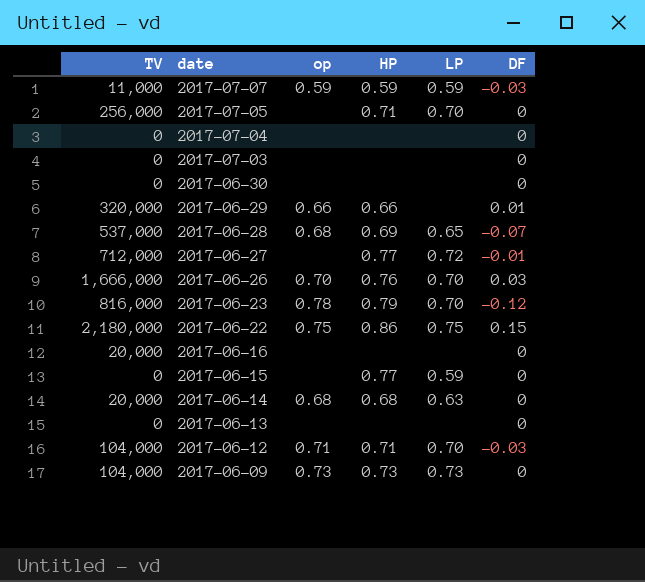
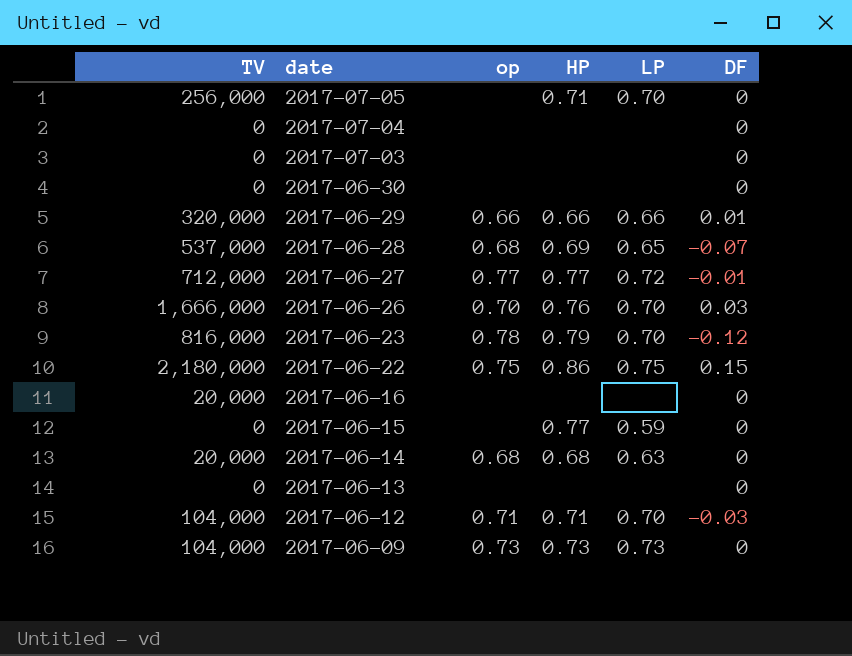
row 2017-07-07: 11,000 | 0.59 | 0.59 | 0.59 | -0.03 -> none
2017-06-29 | LP: none -> 0.66
2017-06-27 | op: none -> 0.77

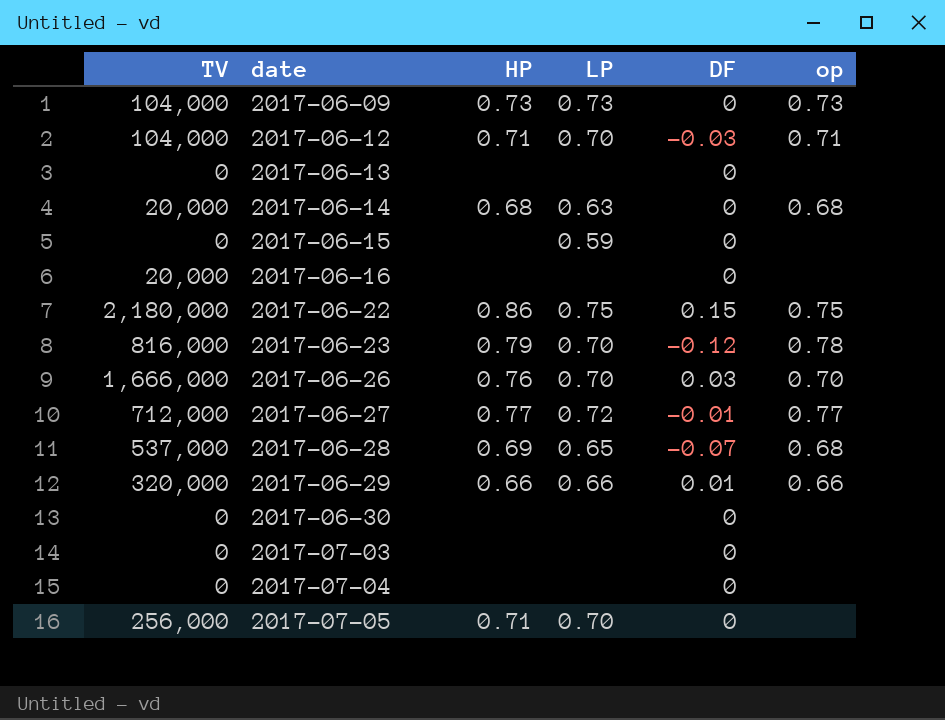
row order: date descending -> date ascending
column op | position: 3 -> 6
2017-06-15 | HP: 0.77 -> none

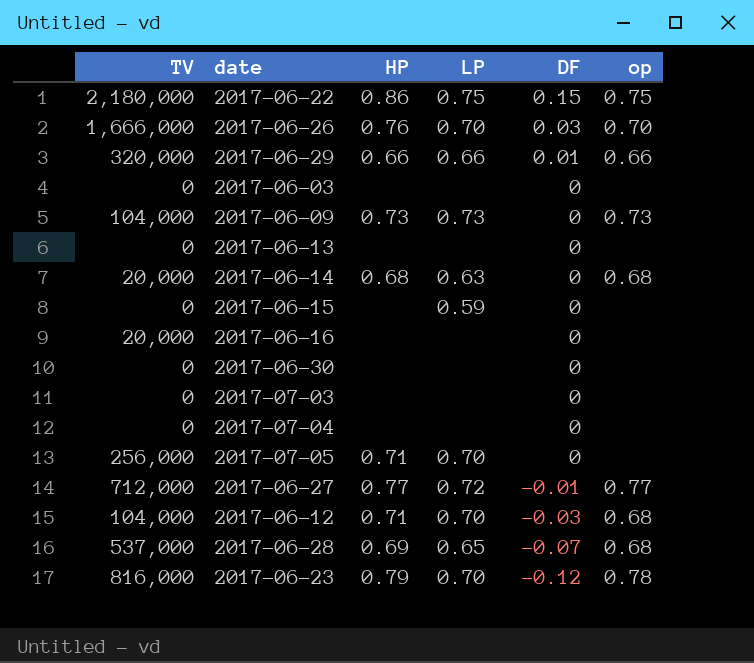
row order: date ascending -> DF descending
row 2017-06-03: none -> 0 | none | none | 0 | none
2017-06-12 | op: 0.71 -> 0.68

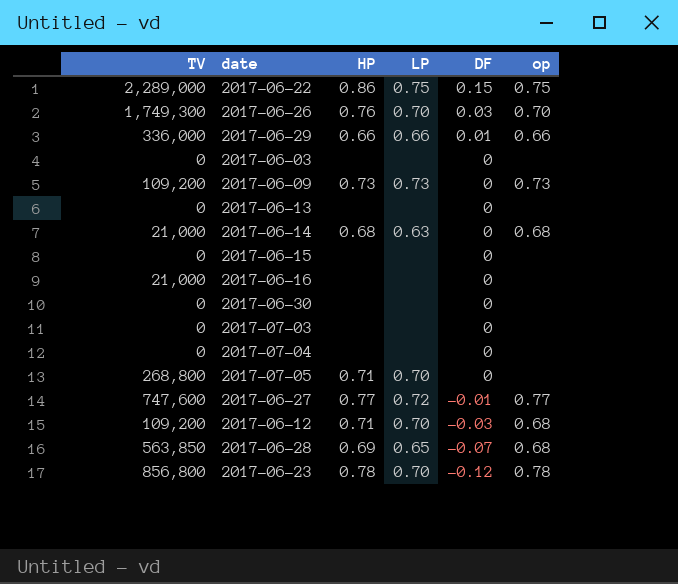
2017-06-22 | TV: 2,180,000 -> 2,289,000
2017-06-26 | TV: 1,666,000 -> 1,749,300
2017-06-29 | TV: 320,000 -> 336,000
2017-06-09 | TV: 104,000 -> 109,200
2017-06-14 | TV: 20,000 -> 21,000
2017-06-15 | LP: 0.59 -> none
2017-06-16 | TV: 20,000 -> 21,000
2017-07-05 | TV: 256,000 -> 268,800
2017-06-27 | TV: 712,000 -> 747,600
2017-06-12 | TV: 104,000 -> 109,200
2017-06-28 | TV: 537,000 -> 563,850
2017-06-23 | TV: 816,000 -> 856,800
2017-06-23 | HP: 0.79 -> 0.78

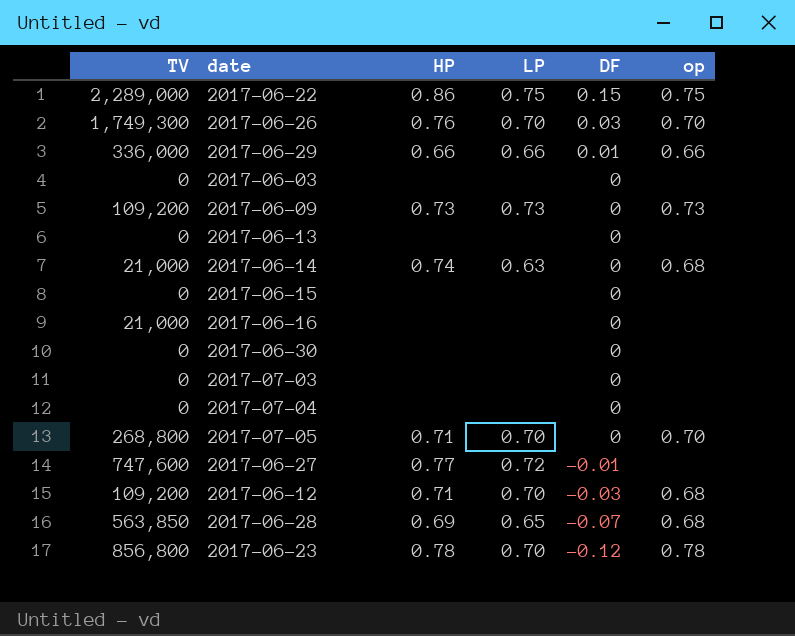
2017-06-14 | HP: 0.68 -> 0.74
2017-07-05 | op: none -> 0.70
2017-06-27 | op: 0.77 -> none

